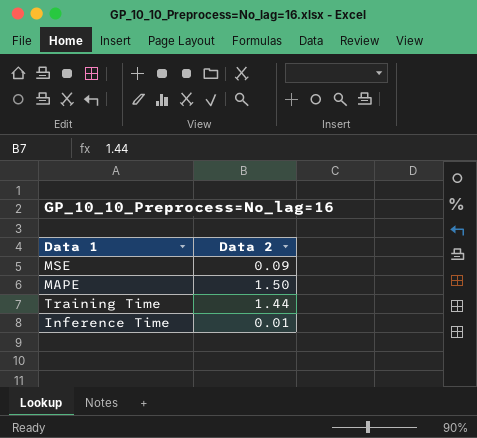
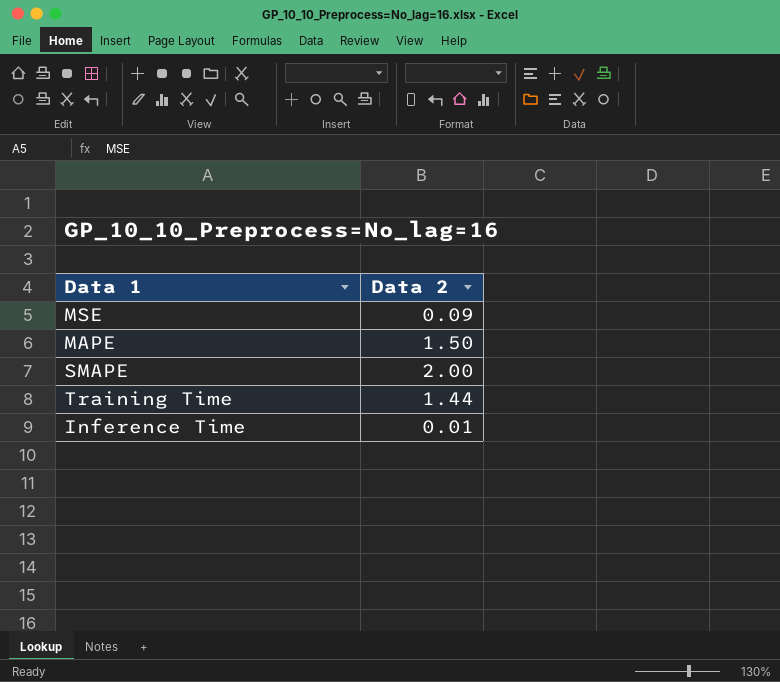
row SMAPE: none -> 2.00

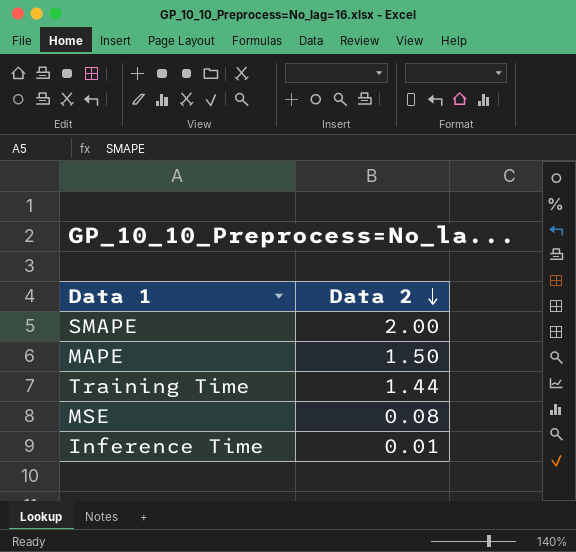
row order: none -> Data 2 descending
MSE | Data 2: 0.09 -> 0.08

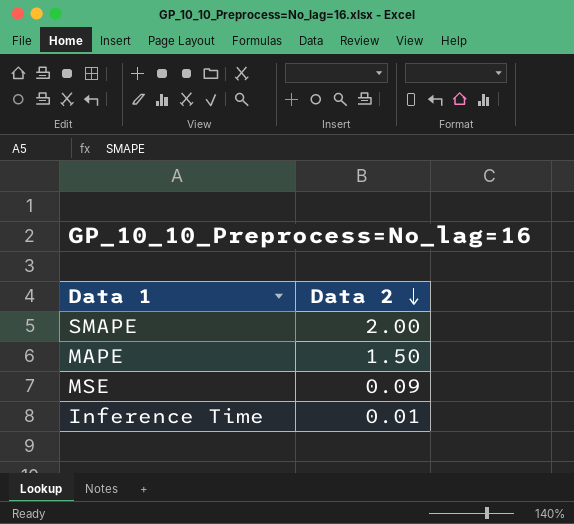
row Training Time: 1.44 -> none
MSE | Data 2: 0.08 -> 0.09

